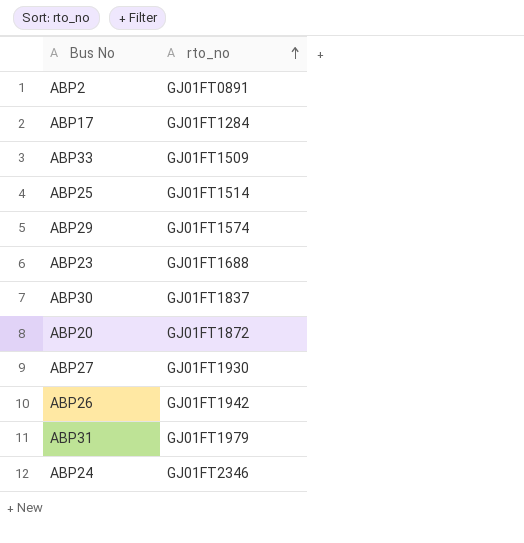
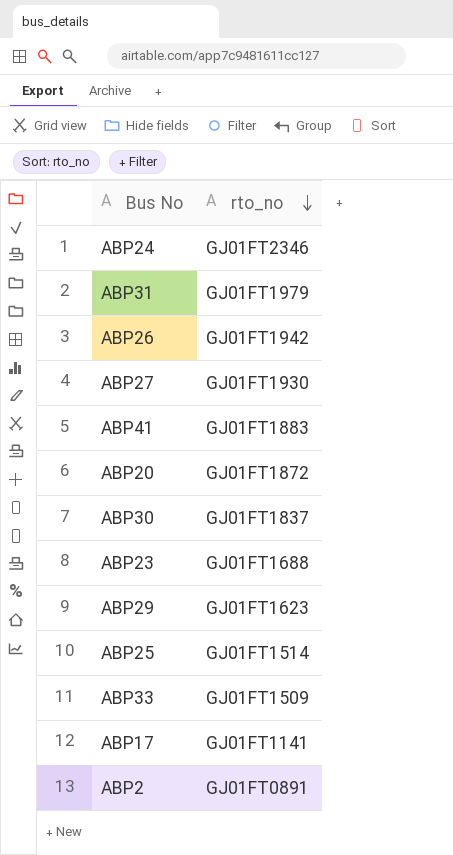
row order: rto_no ascending -> rto_no descending
row ABP41: none -> GJ01FT1883
ABP29 | rto_no: GJ01FT1574 -> GJ01FT1623
ABP17 | rto_no: GJ01FT1284 -> GJ01FT1141

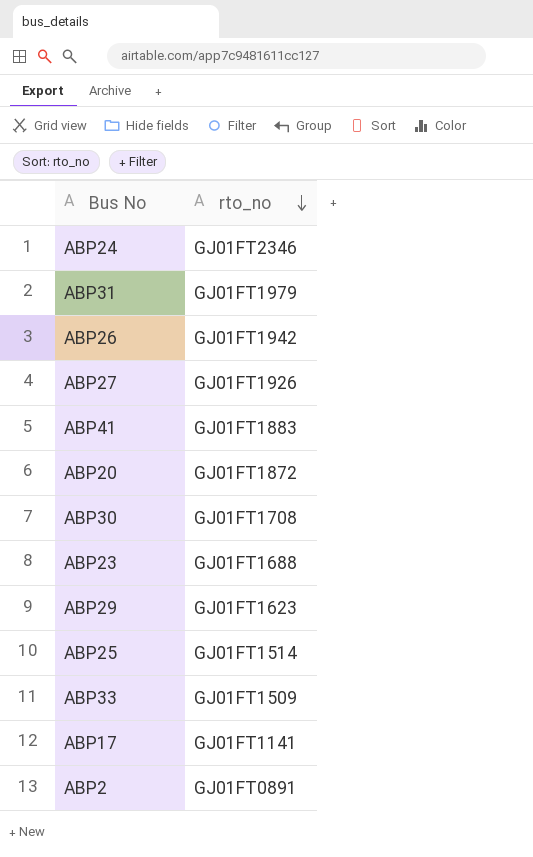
ABP27 | rto_no: GJ01FT1930 -> GJ01FT1926
ABP30 | rto_no: GJ01FT1837 -> GJ01FT1708

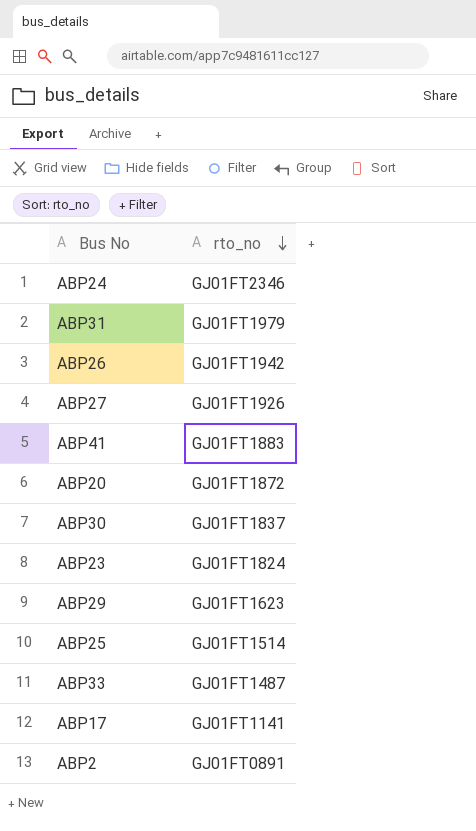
ABP30 | rto_no: GJ01FT1708 -> GJ01FT1837
ABP23 | rto_no: GJ01FT1688 -> GJ01FT1824
ABP33 | rto_no: GJ01FT1509 -> GJ01FT1487

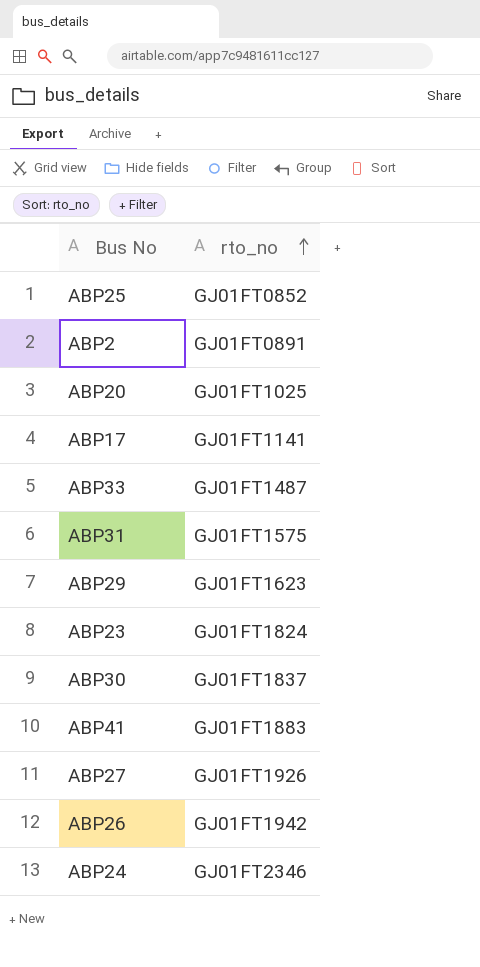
row order: rto_no descending -> rto_no ascending
ABP25 | rto_no: GJ01FT1514 -> GJ01FT0852
ABP20 | rto_no: GJ01FT1872 -> GJ01FT1025
ABP31 | rto_no: GJ01FT1979 -> GJ01FT1575

